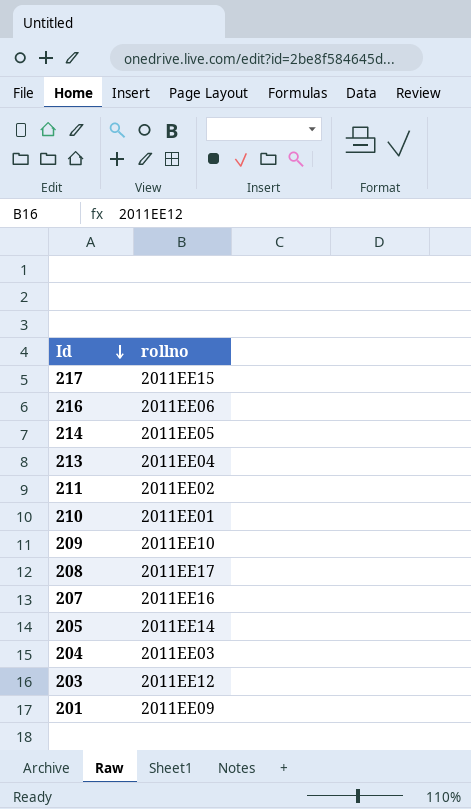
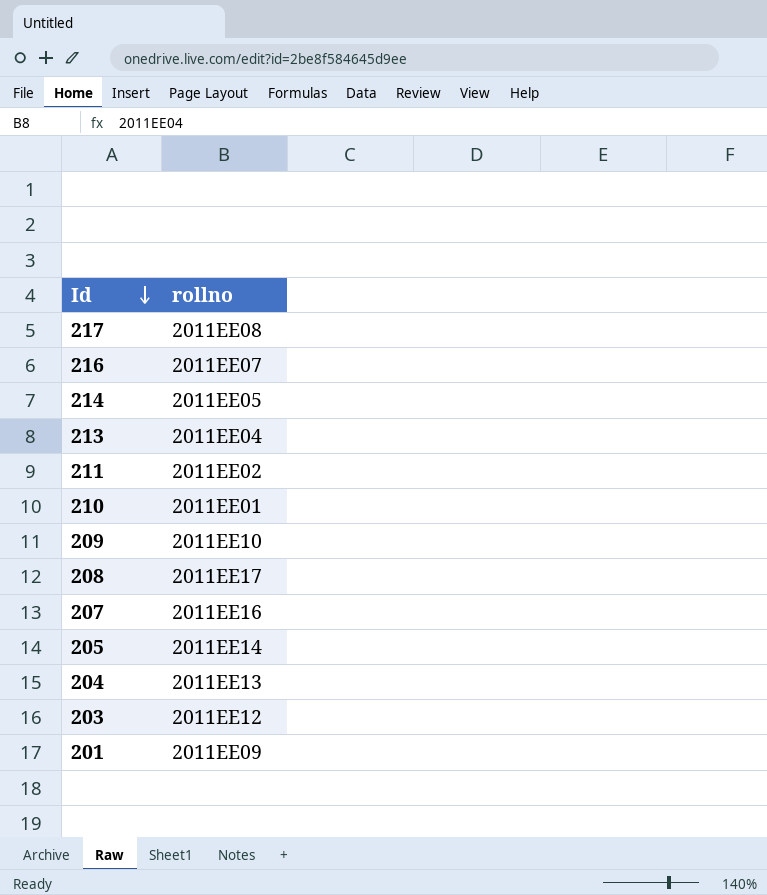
217 | rollno: 2011EE15 -> 2011EE08
216 | rollno: 2011EE06 -> 2011EE07
204 | rollno: 2011EE03 -> 2011EE13

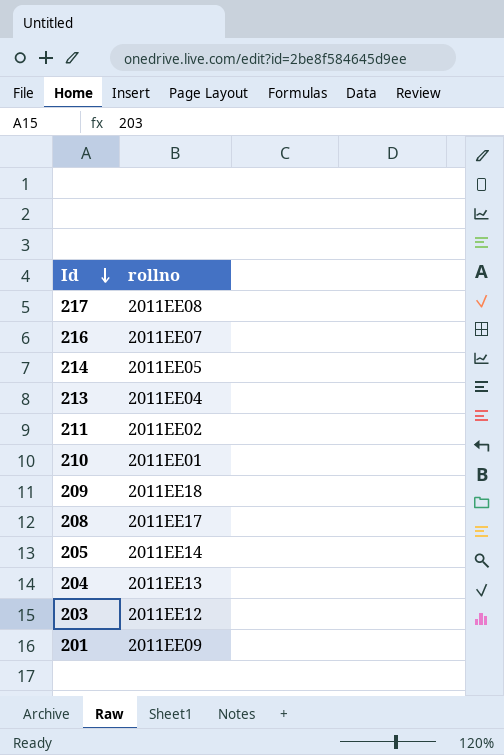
row 207: 2011EE16 -> none
209 | rollno: 2011EE10 -> 2011EE18

